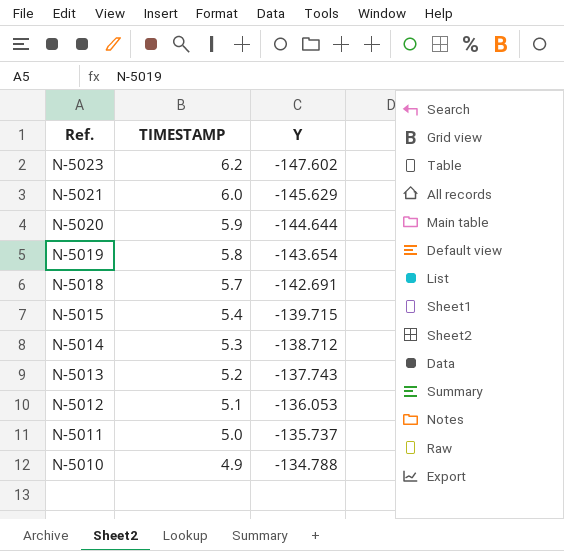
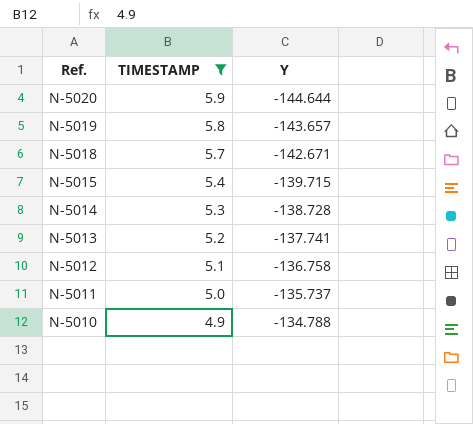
filter: none -> TIMESTAMP <= 5.9
N-5019 | Y: -143.654 -> -143.657
N-5018 | Y: -142.691 -> -142.671
N-5014 | Y: -138.712 -> -138.728
N-5013 | Y: -137.743 -> -137.741
N-5012 | Y: -136.053 -> -136.758

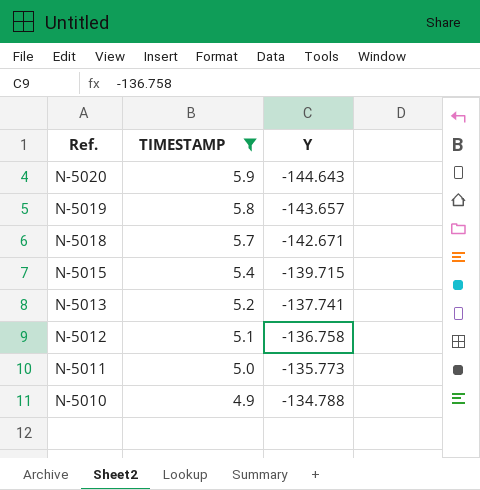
row N-5014: 5.3 | -138.728 -> none
N-5020 | Y: -144.644 -> -144.643
N-5011 | Y: -135.737 -> -135.773

